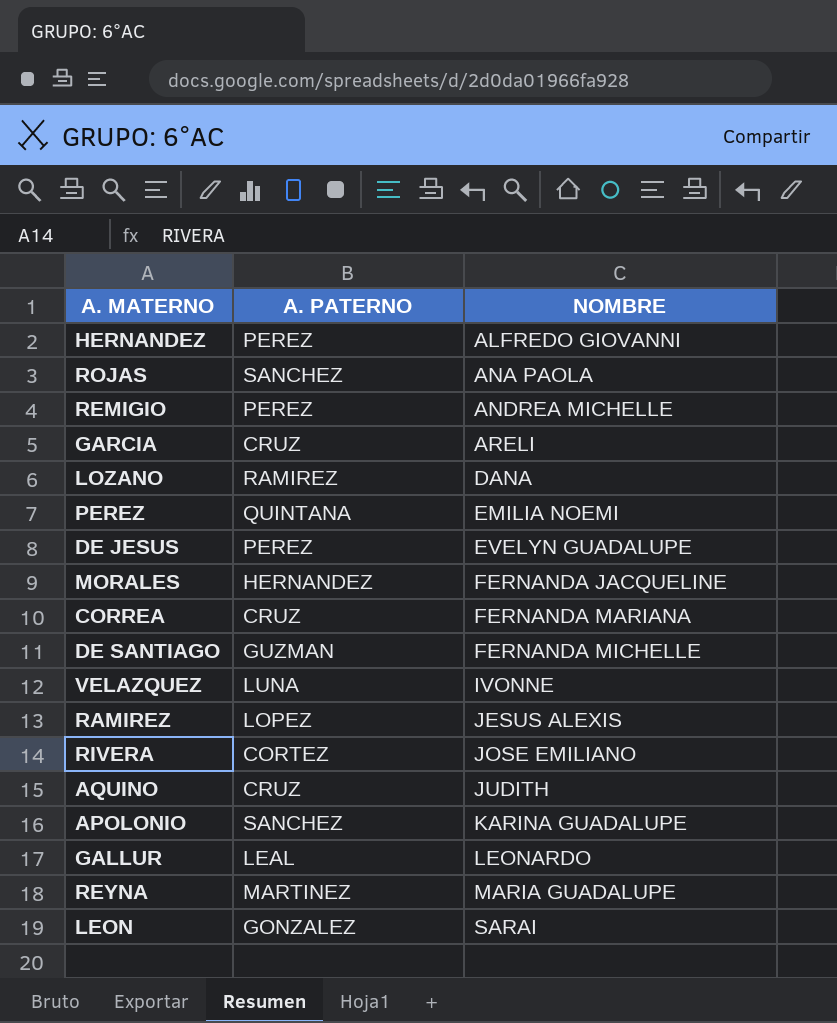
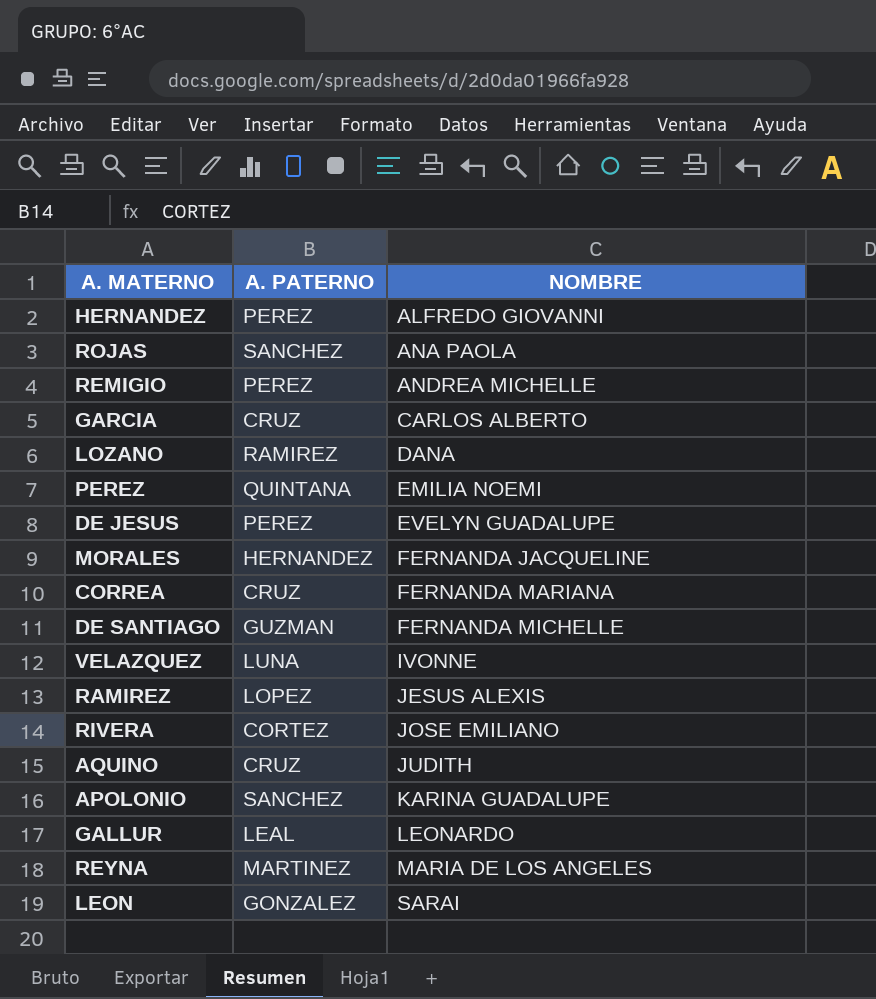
GARCIA | NOMBRE: ARELI -> CARLOS ALBERTO
REYNA | NOMBRE: MARIA GUADALUPE -> MARIA DE LOS ANGELES

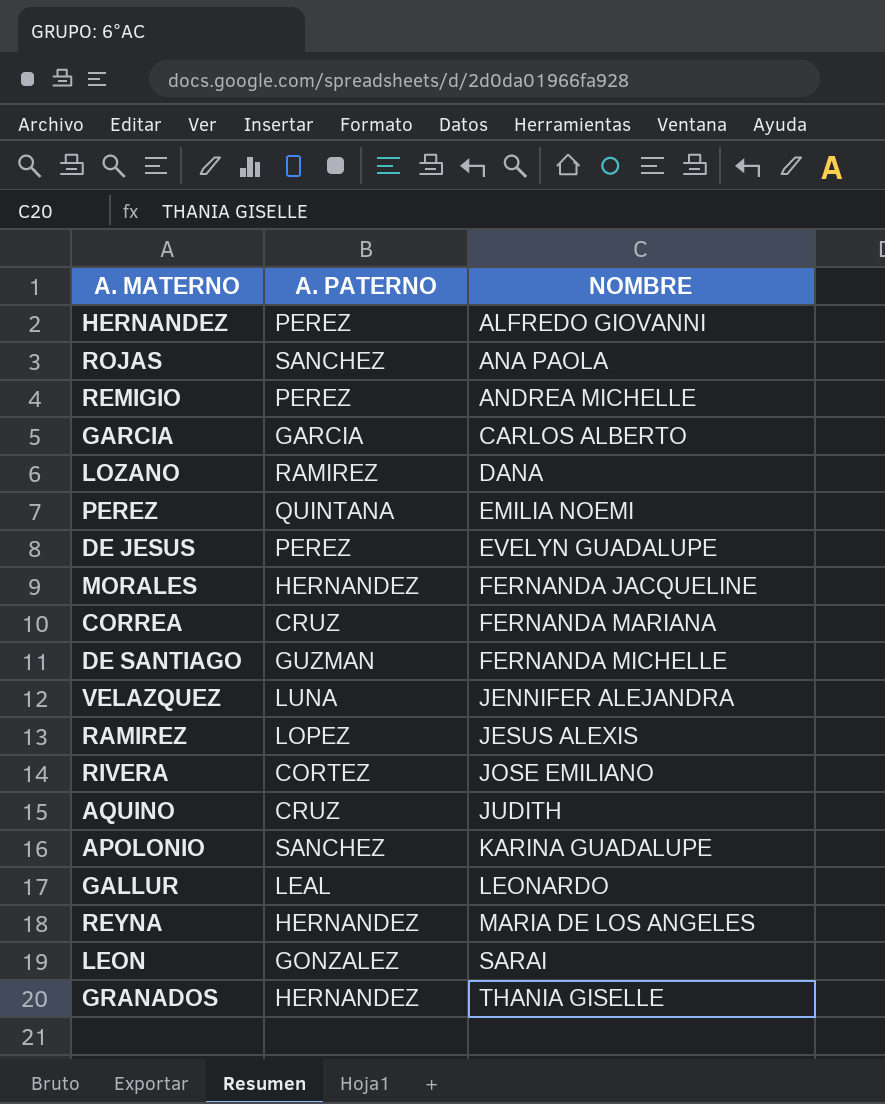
GARCIA | A. PATERNO: CRUZ -> GARCIA
VELAZQUEZ | NOMBRE: IVONNE -> JENNIFER ALEJANDRA
REYNA | A. PATERNO: MARTINEZ -> HERNANDEZ
row GRANADOS: none -> HERNANDEZ | THANIA GISELLE

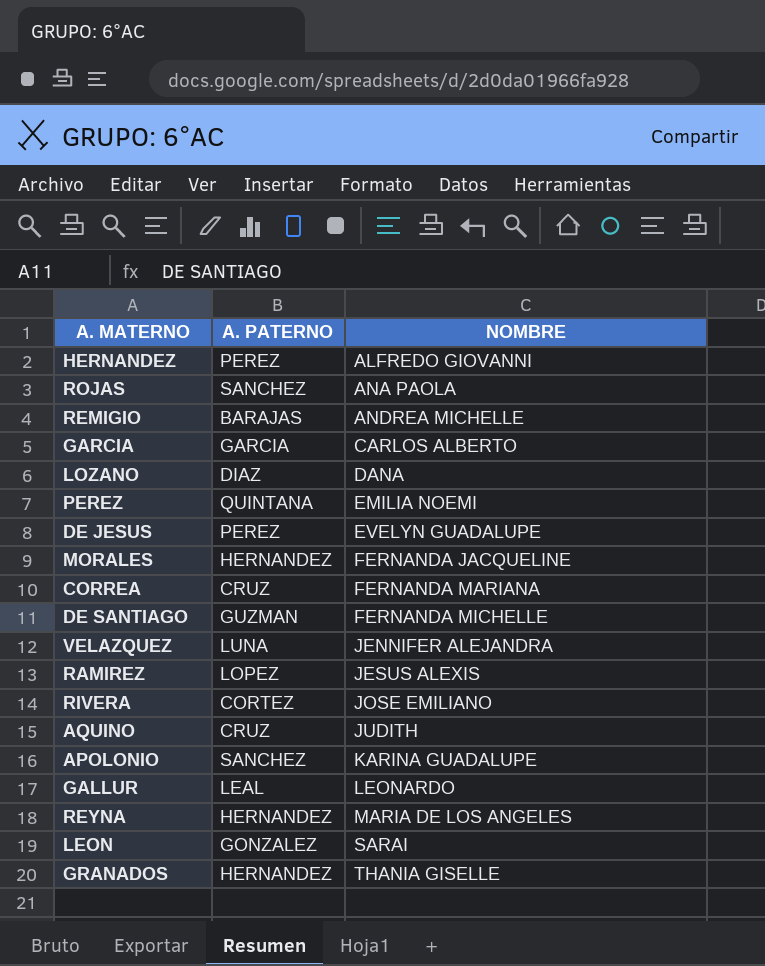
REMIGIO | A. PATERNO: PEREZ -> BARAJAS
LOZANO | A. PATERNO: RAMIREZ -> DIAZ

